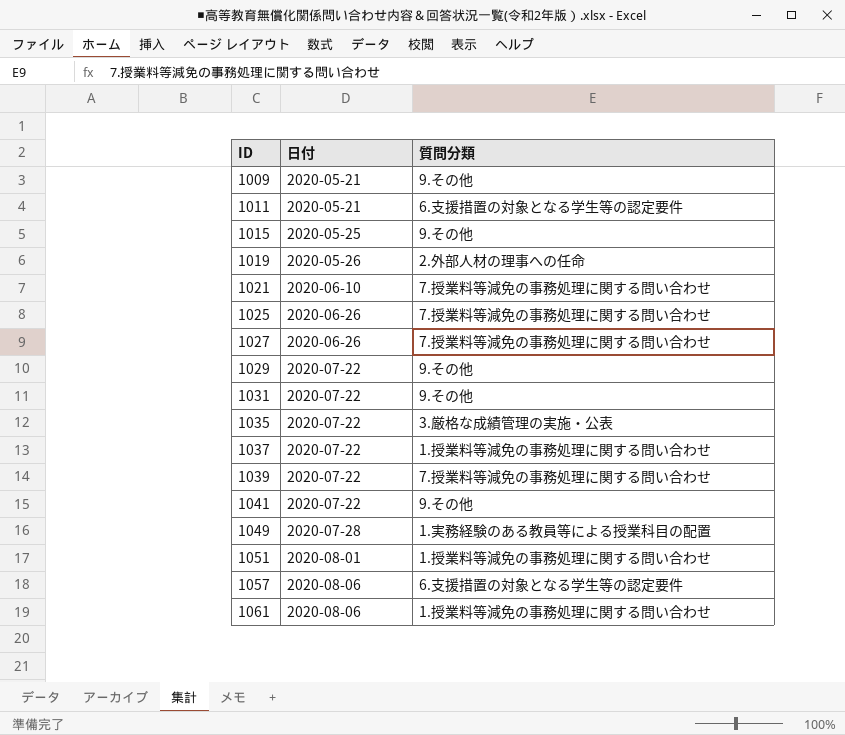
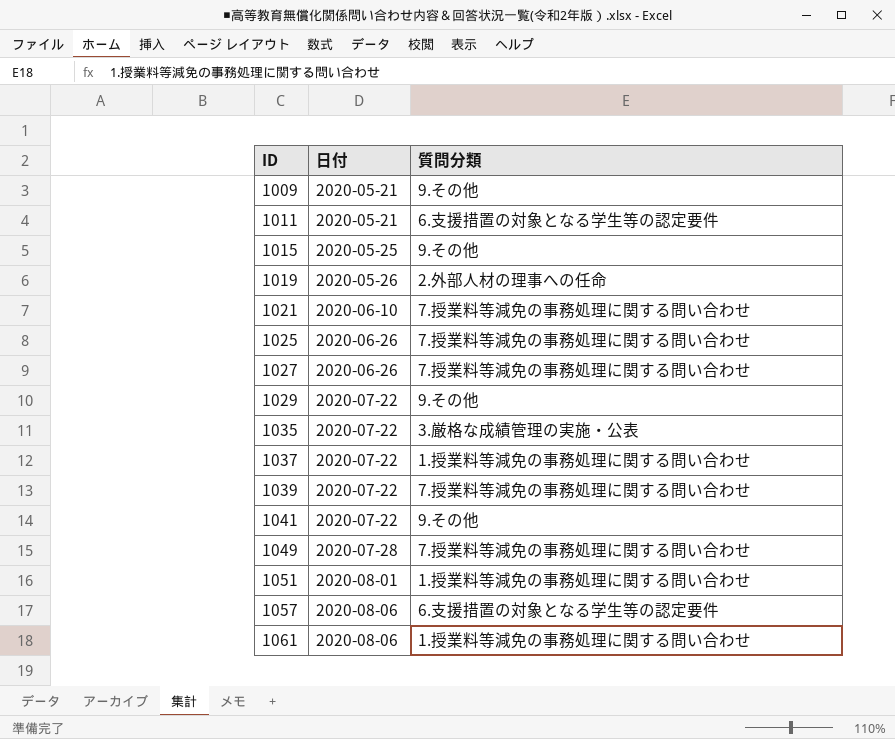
row 1031: 2020-07-22 | 9.その他 -> none
1049 | 質問分類: 1.実務経験のある教員等による授業科目の配置 -> 7.授業料等減免の事務処理に関する問い合わせ

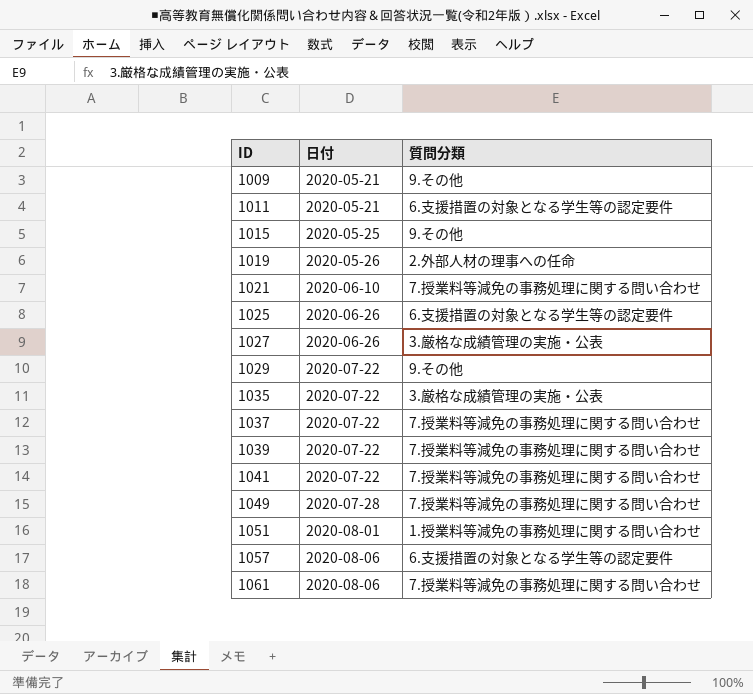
1025 | 質問分類: 7.授業料等減免の事務処理に関する問い合わせ -> 6.支援措置の対象となる学生等の認定要件
1027 | 質問分類: 7.授業料等減免の事務処理に関する問い合わせ -> 3.厳格な成績管理の実施・公表
1037 | 質問分類: 1.授業料等減免の事務処理に関する問い合わせ -> 7.授業料等減免の事務処理に関する問い合わせ
1041 | 質問分類: 9.その他 -> 7.授業料等減免の事務処理に関する問い合わせ
1061 | 質問分類: 1.授業料等減免の事務処理に関する問い合わせ -> 7.授業料等減免の事務処理に関する問い合わせ

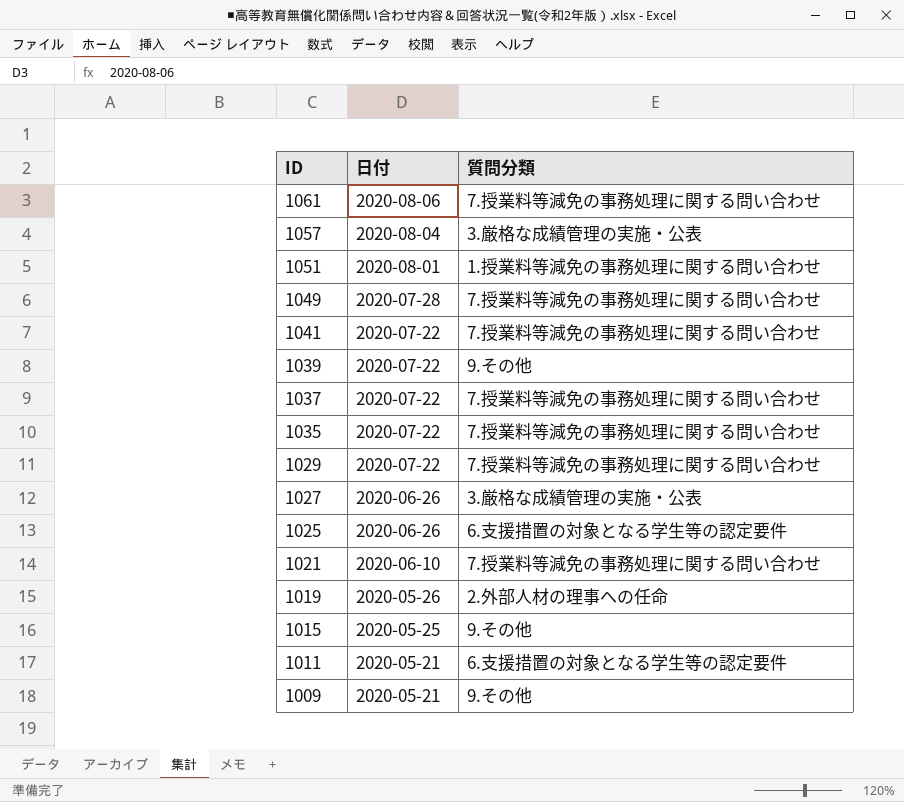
row order: ID ascending -> ID descending
1057 | 日付: 2020-08-06 -> 2020-08-04
1057 | 質問分類: 6.支援措置の対象となる学生等の認定要件 -> 3.厳格な成績管理の実施・公表
1039 | 質問分類: 7.授業料等減免の事務処理に関する問い合わせ -> 9.その他
1035 | 質問分類: 3.厳格な成績管理の実施・公表 -> 7.授業料等減免の事務処理に関する問い合わせ
1029 | 質問分類: 9.その他 -> 7.授業料等減免の事務処理に関する問い合わせ

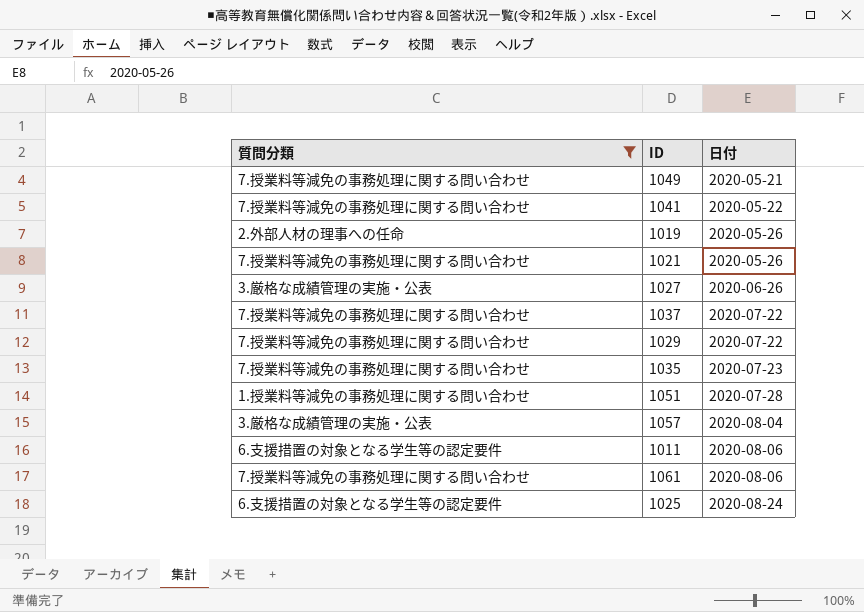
filter: none -> 質問分類 != 9.その他
row order: ID descending -> 日付 ascending
column 質問分類 | position: 3 -> 1
1049 | 日付: 2020-07-28 -> 2020-05-21
1041 | 日付: 2020-07-22 -> 2020-05-22
1021 | 日付: 2020-06-10 -> 2020-05-26
1035 | 日付: 2020-07-22 -> 2020-07-23
1051 | 日付: 2020-08-01 -> 2020-07-28
1011 | 日付: 2020-05-21 -> 2020-08-06
1025 | 日付: 2020-06-26 -> 2020-08-24

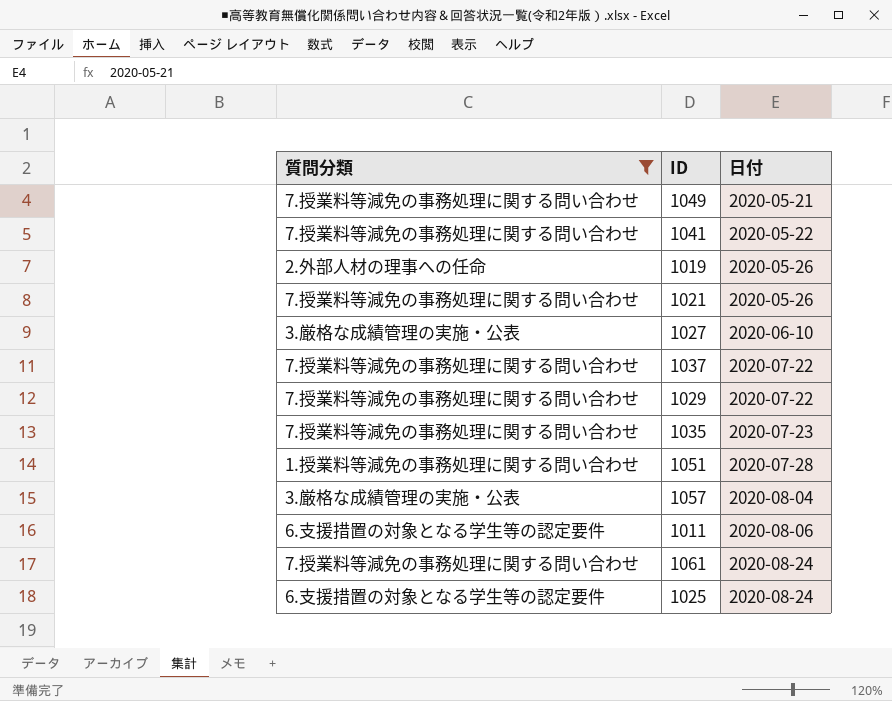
1027 | 日付: 2020-06-26 -> 2020-06-10
1061 | 日付: 2020-08-06 -> 2020-08-24

